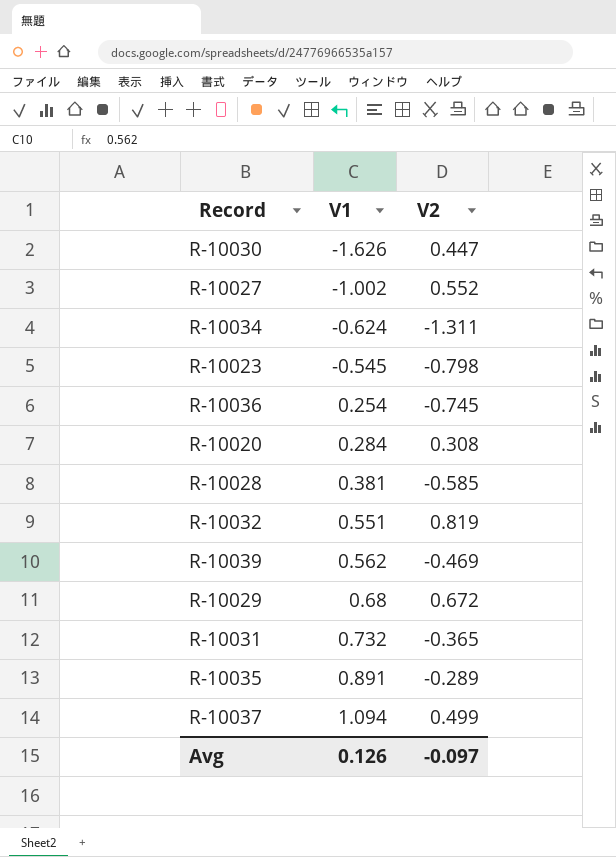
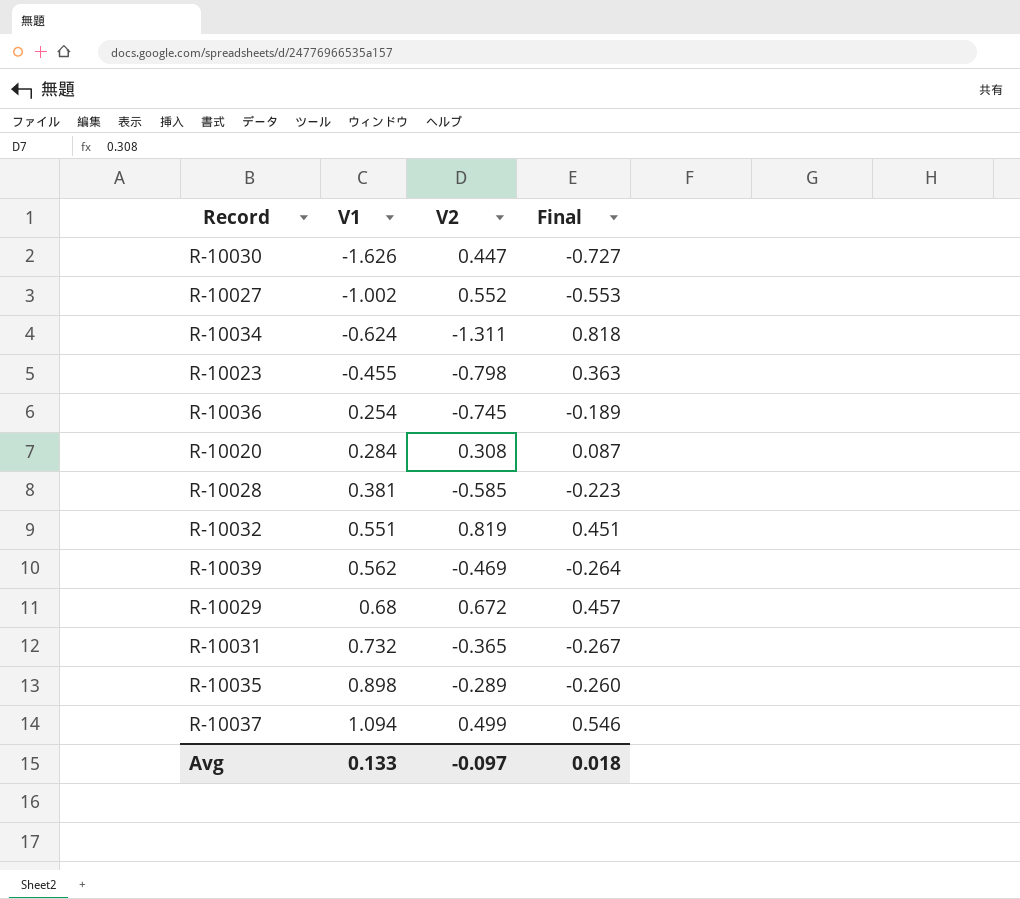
column Final | formula: none -> [V1] * [V2]
R-10023 | V1: -0.545 -> -0.455
R-10035 | V1: 0.891 -> 0.898
Avg | V1: 0.126 -> 0.133

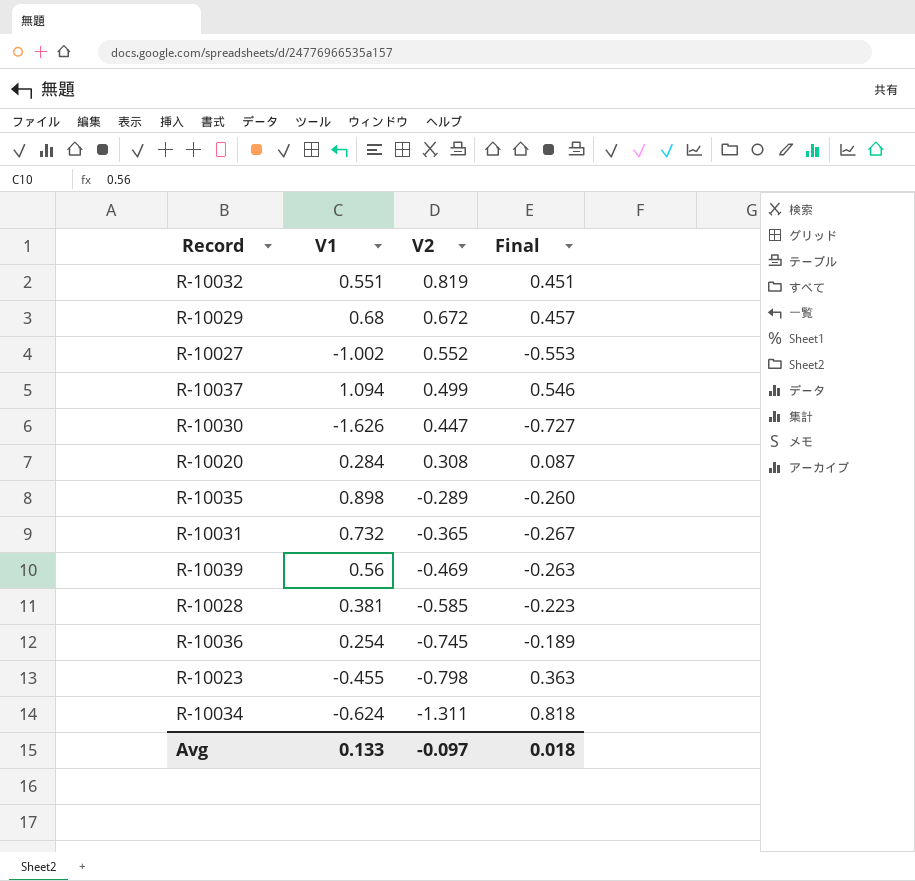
row order: V1 ascending -> V2 descending
R-10039 | V1: 0.562 -> 0.56
R-10039 | Final: -0.264 -> -0.263

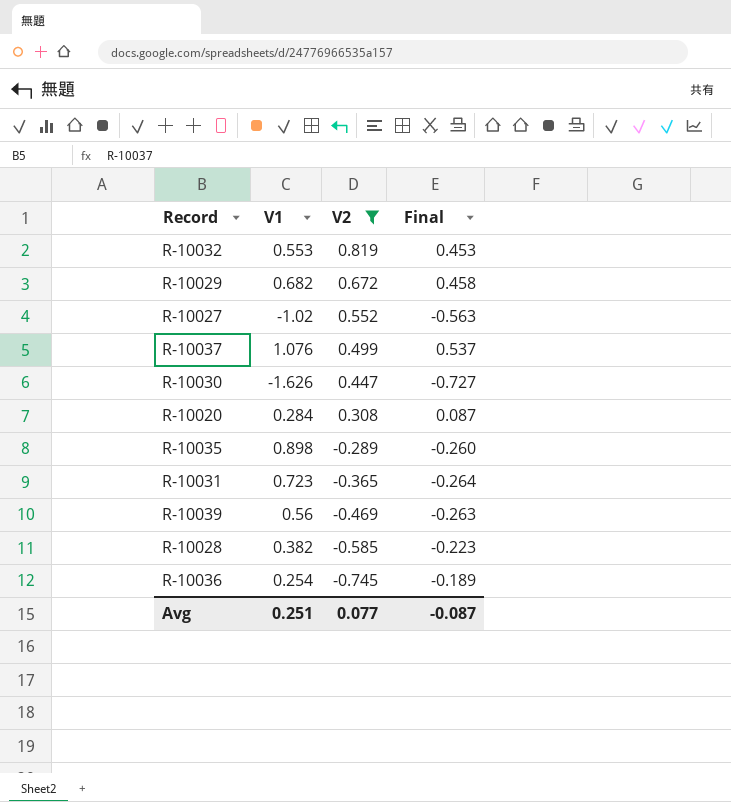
filter: none -> V2 >= -0.745
R-10032 | V1: 0.551 -> 0.553
R-10032 | Final: 0.451 -> 0.453
R-10029 | V1: 0.68 -> 0.682
R-10029 | Final: 0.457 -> 0.458
R-10027 | V1: -1.002 -> -1.02
R-10027 | Final: -0.553 -> -0.563
R-10037 | V1: 1.094 -> 1.076
R-10037 | Final: 0.546 -> 0.537
R-10031 | V1: 0.732 -> 0.723
R-10031 | Final: -0.267 -> -0.264
R-10028 | V1: 0.381 -> 0.382
Avg | V1: 0.133 -> 0.251
Avg | V2: -0.097 -> 0.077
Avg | Final: 0.018 -> -0.087

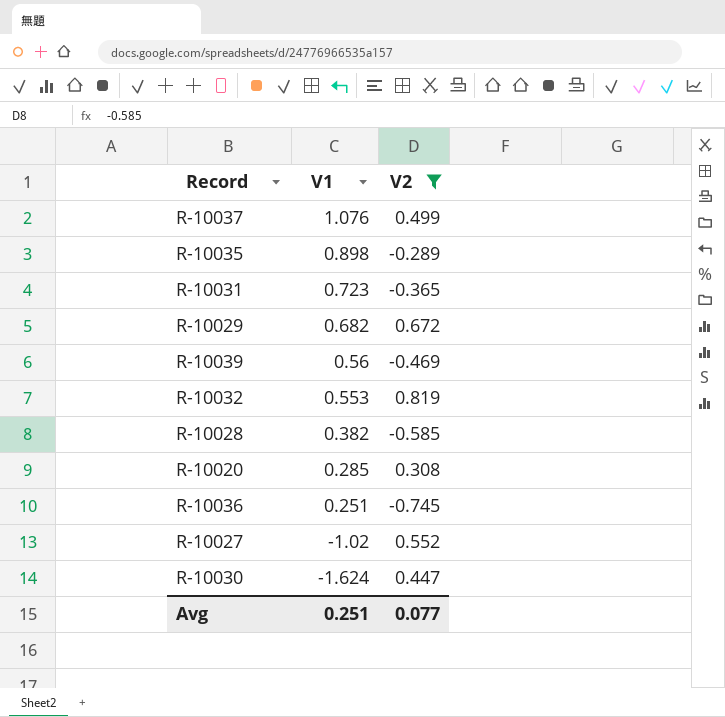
row order: V2 descending -> V1 descending
column Final | formula: [V1] * [V2] -> none
R-10020 | V1: 0.284 -> 0.285
R-10036 | V1: 0.254 -> 0.251
R-10030 | V1: -1.626 -> -1.624

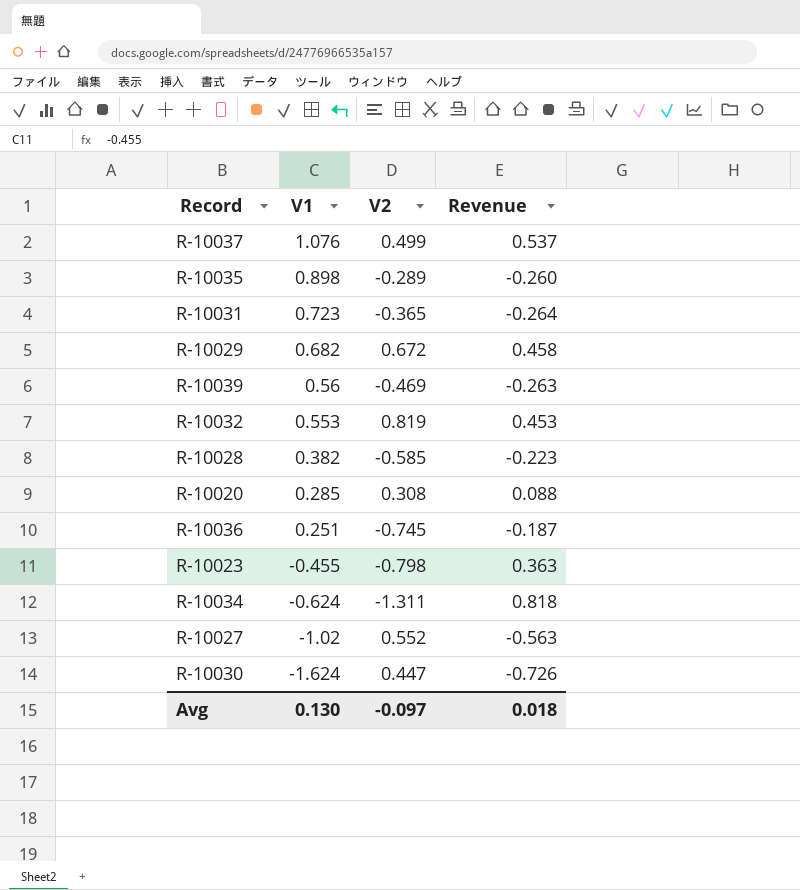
filter: V2 >= -0.745 -> none
column Revenue | formula: none -> [V1] * [V2]
Avg | V1: 0.251 -> 0.130
Avg | V2: 0.077 -> -0.097

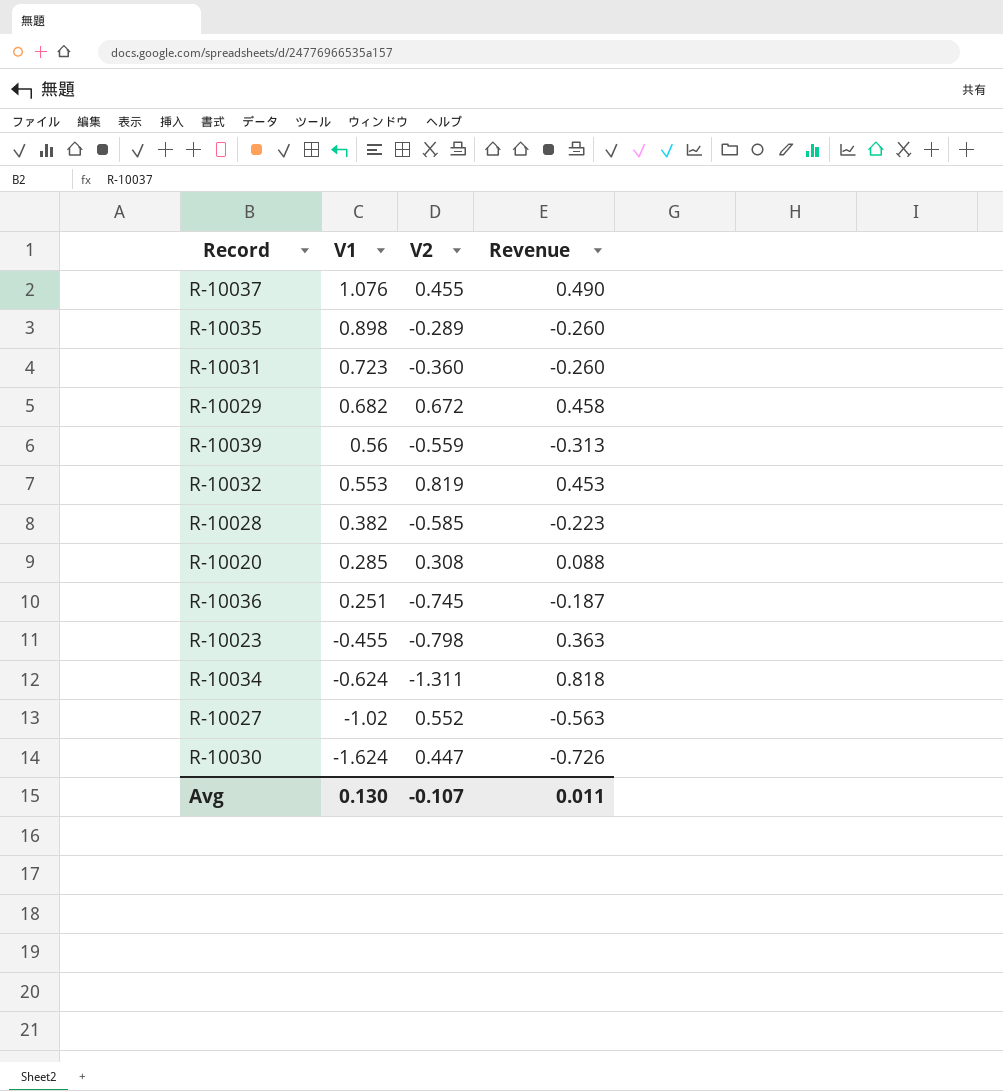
R-10037 | V2: 0.499 -> 0.455
R-10037 | Revenue: 0.537 -> 0.490
R-10031 | V2: -0.365 -> -0.360
R-10031 | Revenue: -0.264 -> -0.260
R-10039 | V2: -0.469 -> -0.559
R-10039 | Revenue: -0.263 -> -0.313
Avg | V2: -0.097 -> -0.107
Avg | Revenue: 0.018 -> 0.011

